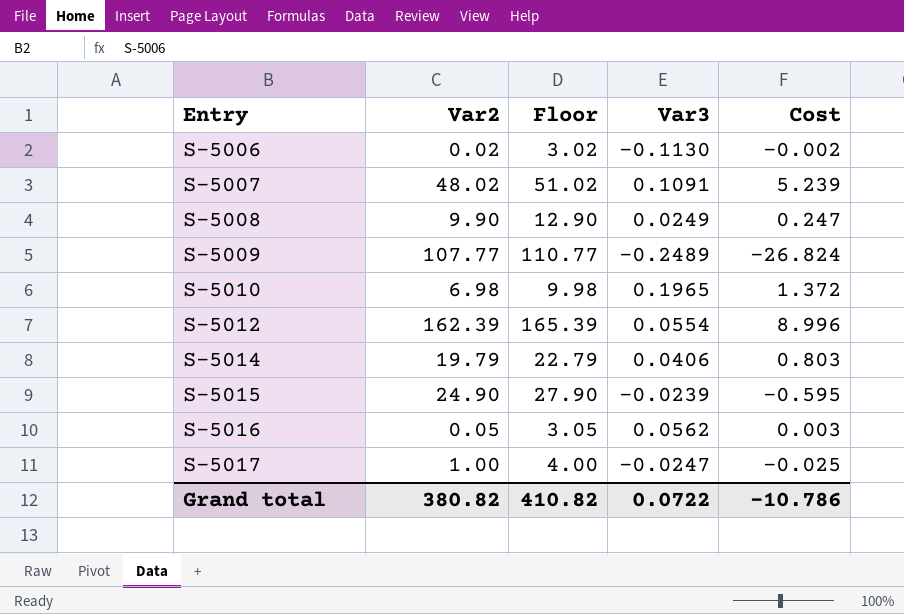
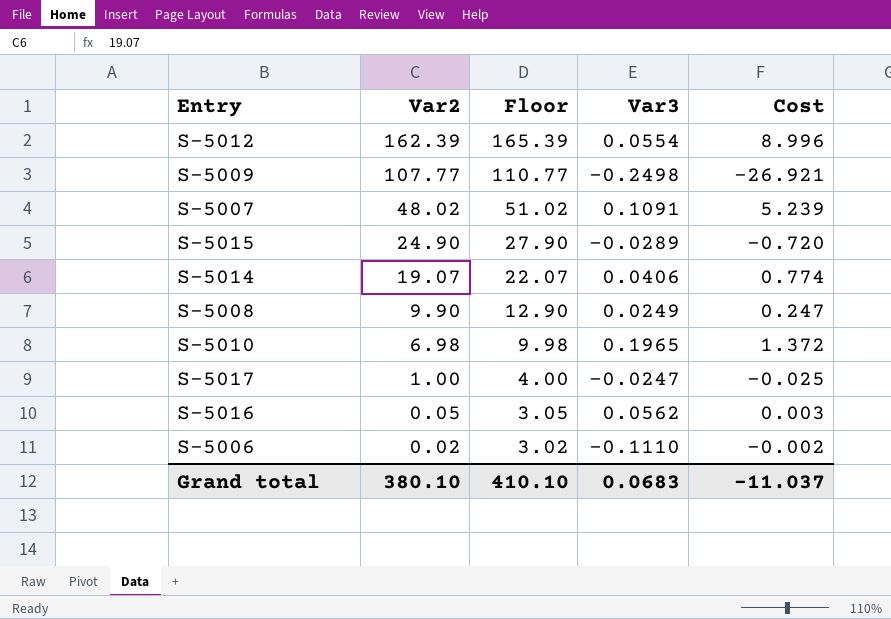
row order: Entry ascending -> Var2 descending
S-5009 | Var3: -0.2489 -> -0.2498
S-5009 | Cost: -26.824 -> -26.921
S-5015 | Var3: -0.0239 -> -0.0289
S-5015 | Cost: -0.595 -> -0.720
S-5014 | Var2: 19.79 -> 19.07
S-5014 | Floor: 22.79 -> 22.07
S-5014 | Cost: 0.803 -> 0.774
S-5006 | Var3: -0.1130 -> -0.1110
Grand total | Var2: 380.82 -> 380.10
Grand total | Floor: 410.82 -> 410.10
Grand total | Var3: 0.0722 -> 0.0683
Grand total | Cost: -10.786 -> -11.037

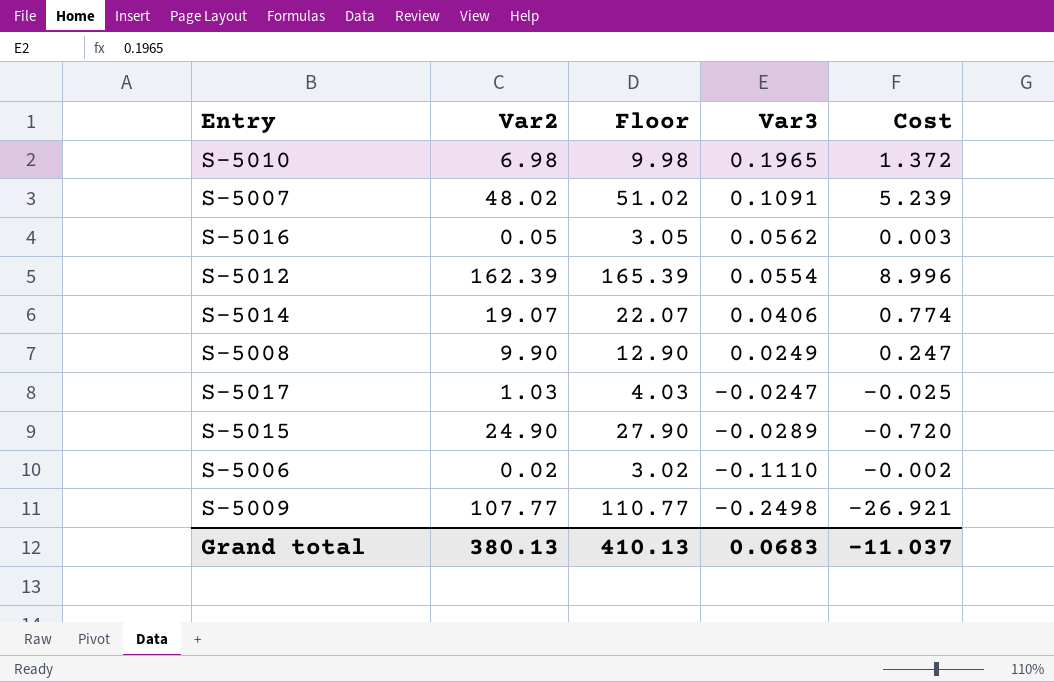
row order: Var2 descending -> Var3 descending
S-5017 | Var2: 1.00 -> 1.03
S-5017 | Floor: 4.00 -> 4.03
Grand total | Var2: 380.10 -> 380.13
Grand total | Floor: 410.10 -> 410.13

